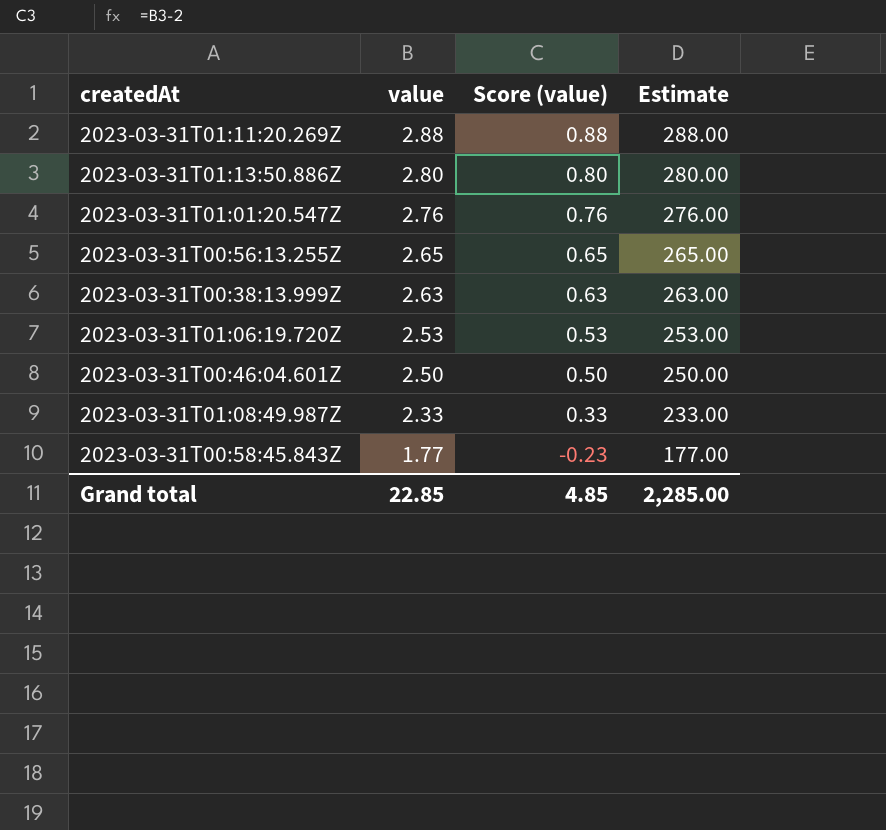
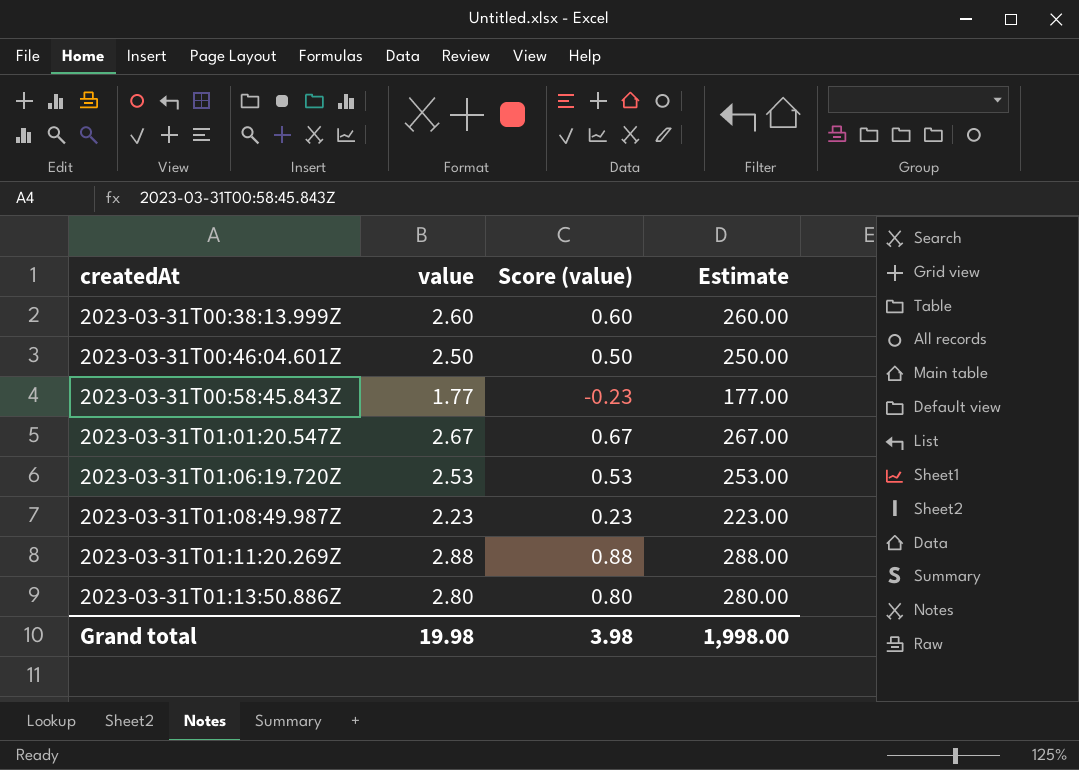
row order: value descending -> createdAt ascending
row 2023-03-31T00:56:13.255Z: 2.65 | 0.65 | 265.00 -> none
2023-03-31T00:38:13.999Z | value: 2.63 -> 2.60
2023-03-31T00:38:13.999Z | Score (value): 0.63 -> 0.60
2023-03-31T00:38:13.999Z | Estimate: 263.00 -> 260.00
2023-03-31T01:01:20.547Z | value: 2.76 -> 2.67
2023-03-31T01:01:20.547Z | Score (value): 0.76 -> 0.67
2023-03-31T01:01:20.547Z | Estimate: 276.00 -> 267.00
2023-03-31T01:08:49.987Z | value: 2.33 -> 2.23
2023-03-31T01:08:49.987Z | Score (value): 0.33 -> 0.23
2023-03-31T01:08:49.987Z | Estimate: 233.00 -> 223.00
Grand total | value: 22.85 -> 19.98
Grand total | Score (value): 4.85 -> 3.98
Grand total | Estimate: 2,285.00 -> 1,998.00

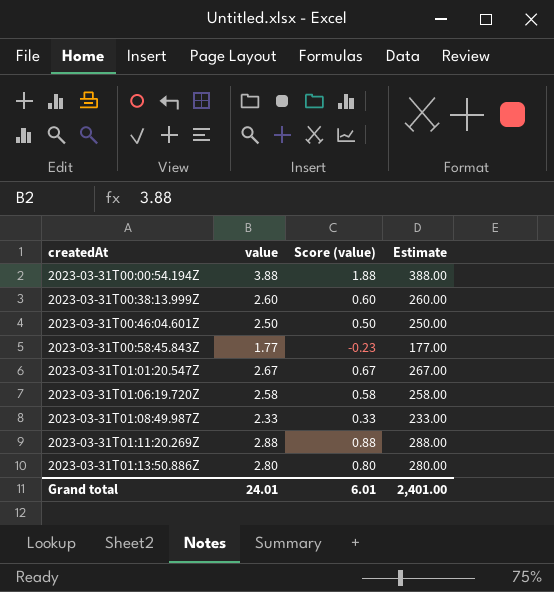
row 2023-03-31T00:00:54.194Z: none -> 3.88 | 1.88 | 388.00
2023-03-31T01:06:19.720Z | value: 2.53 -> 2.58
2023-03-31T01:06:19.720Z | Score (value): 0.53 -> 0.58
2023-03-31T01:06:19.720Z | Estimate: 253.00 -> 258.00
2023-03-31T01:08:49.987Z | value: 2.23 -> 2.33
2023-03-31T01:08:49.987Z | Score (value): 0.23 -> 0.33
2023-03-31T01:08:49.987Z | Estimate: 223.00 -> 233.00
Grand total | value: 19.98 -> 24.01
Grand total | Score (value): 3.98 -> 6.01
Grand total | Estimate: 1,998.00 -> 2,401.00

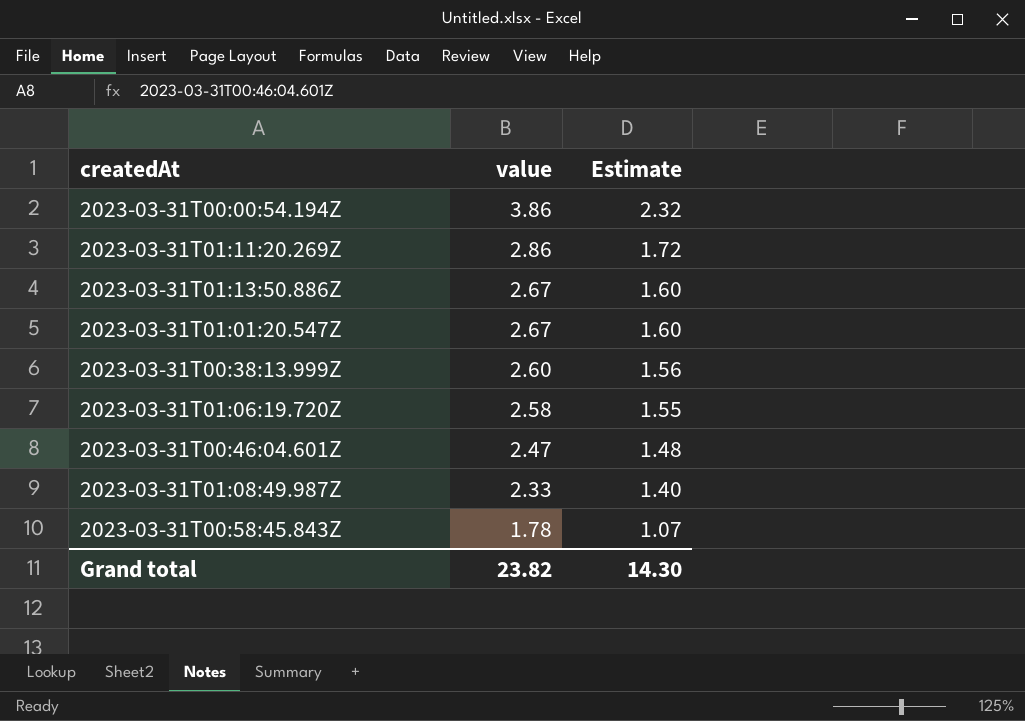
row order: createdAt ascending -> value descending
column Score (value) | formula: [value] - 2 -> none
column Estimate | formula: [value] * 100 -> [value] * 0.6
2023-03-31T00:00:54.194Z | value: 3.88 -> 3.86
2023-03-31T01:11:20.269Z | value: 2.88 -> 2.86
2023-03-31T01:13:50.886Z | value: 2.80 -> 2.67
2023-03-31T00:46:04.601Z | value: 2.50 -> 2.47
2023-03-31T00:58:45.843Z | value: 1.77 -> 1.78
Grand total | value: 24.01 -> 23.82
Grand total | Estimate: 2,401.00 -> 14.30

